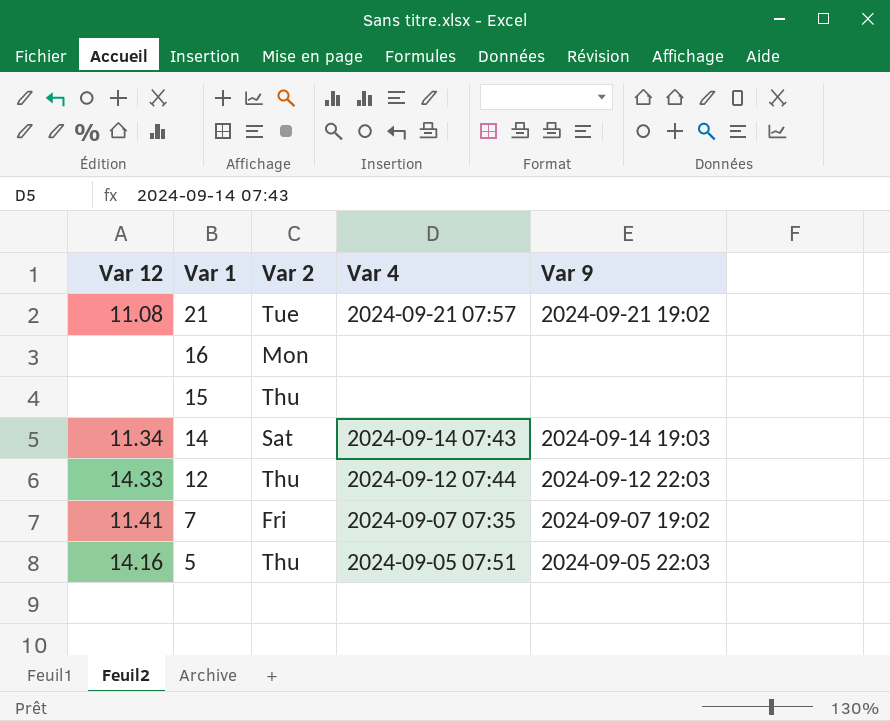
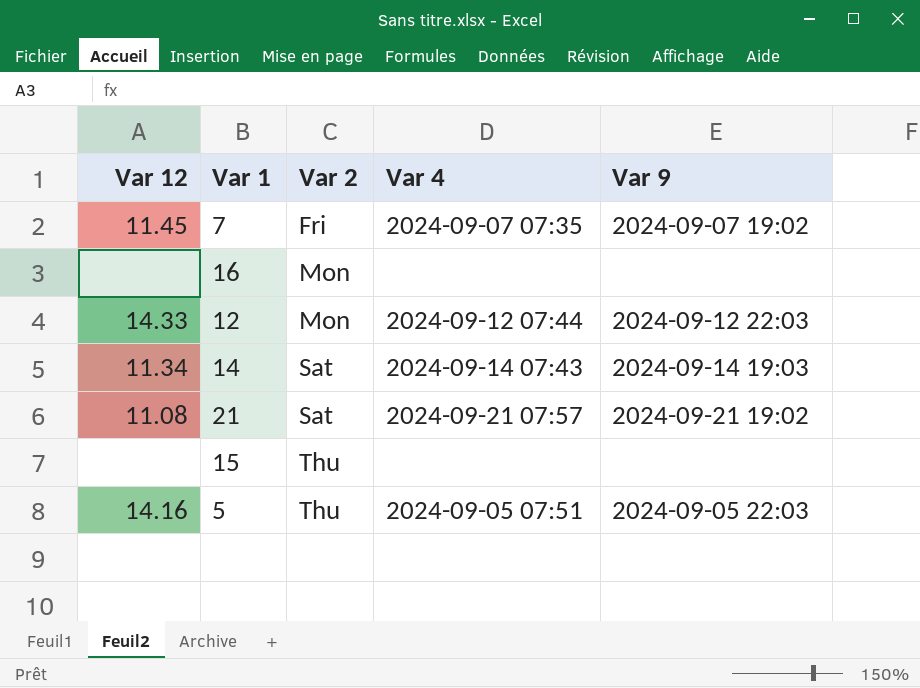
row order: Var 1 descending -> Var 2 ascending
7 | Var 12: 11.41 -> 11.45
12 | Var 2: Thu -> Mon
21 | Var 2: Tue -> Sat

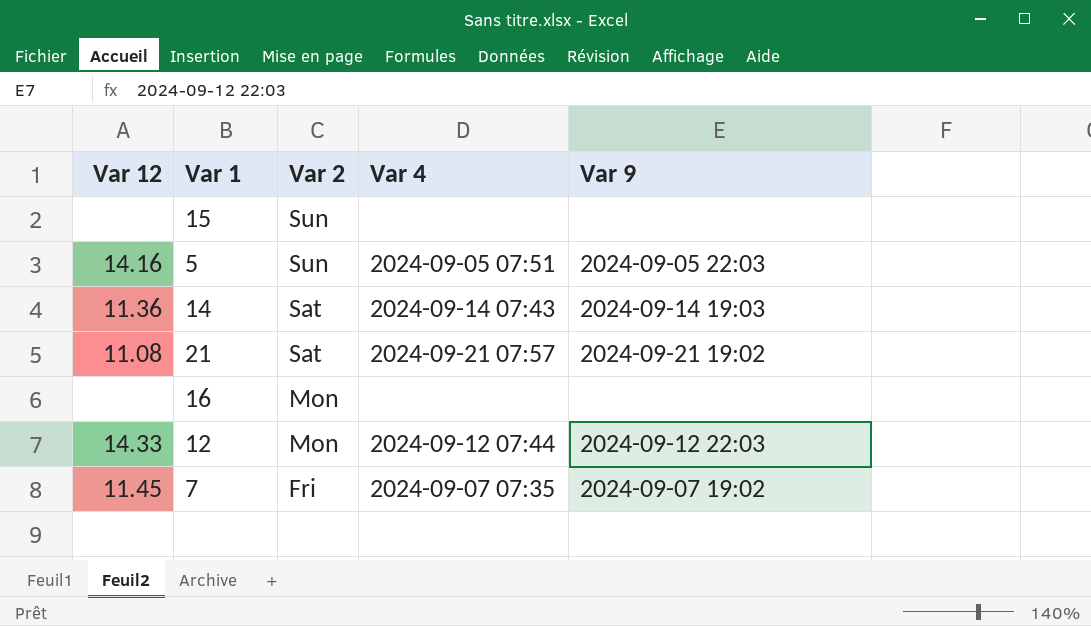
row order: Var 2 ascending -> Var 2 descending
15 | Var 2: Thu -> Sun
5 | Var 2: Thu -> Sun
14 | Var 12: 11.34 -> 11.36

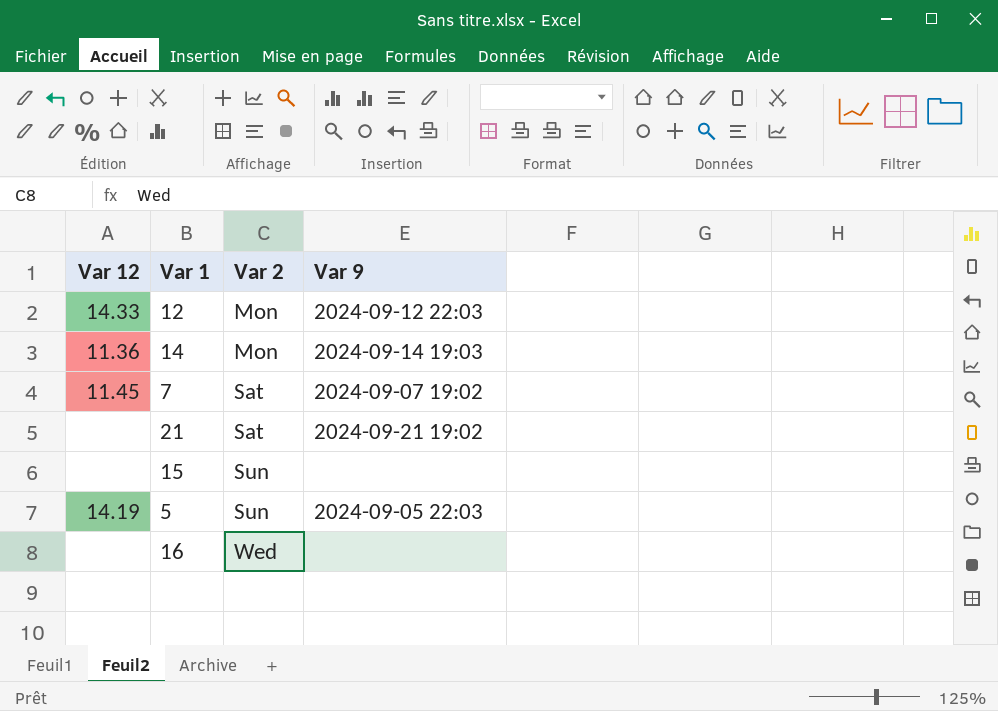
row order: Var 2 descending -> Var 2 ascending
column Var 4 | position: 4 -> none
14 | Var 2: Sat -> Mon
7 | Var 2: Fri -> Sat
21 | Var 12: 11.08 -> none
5 | Var 12: 14.16 -> 14.19
16 | Var 2: Mon -> Wed

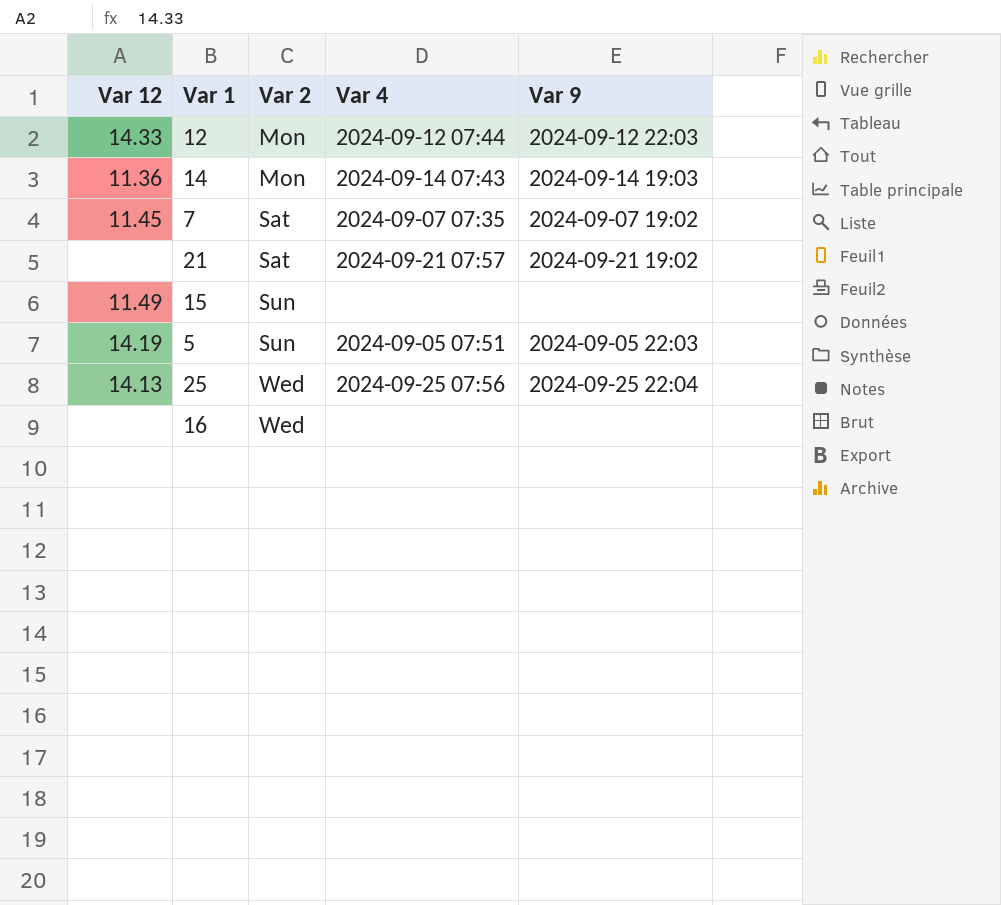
column Var 4 | position: none -> 4
15 | Var 12: none -> 11.49
row 25: none -> 14.13 | Wed | 2024-09-25 07:56 | 2024-09-25 22:04

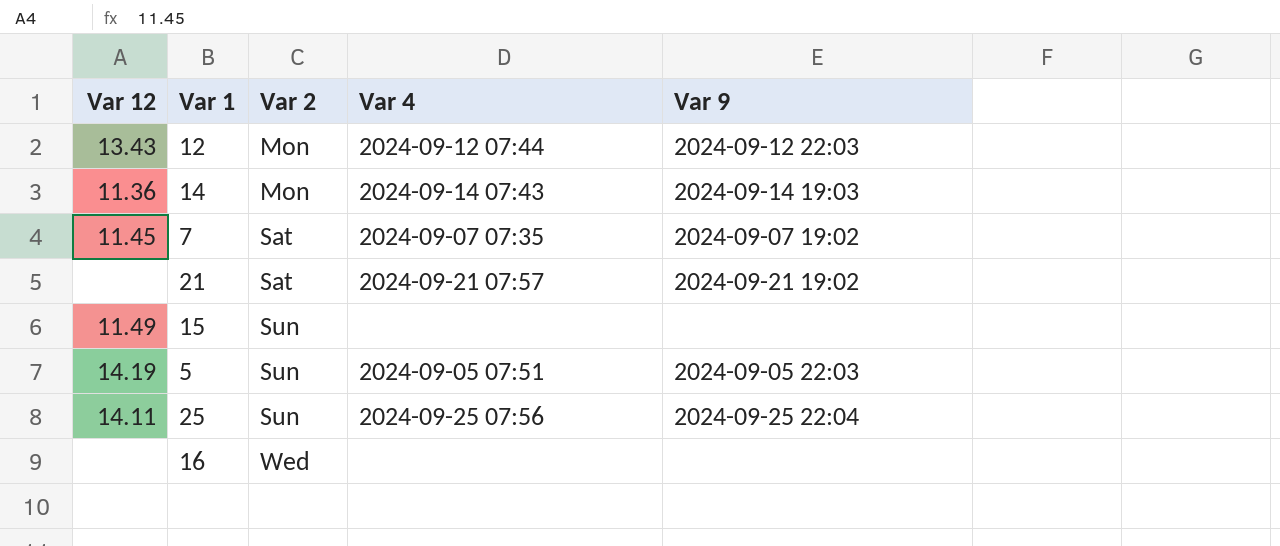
12 | Var 12: 14.33 -> 13.43
25 | Var 12: 14.13 -> 14.11
25 | Var 2: Wed -> Sun

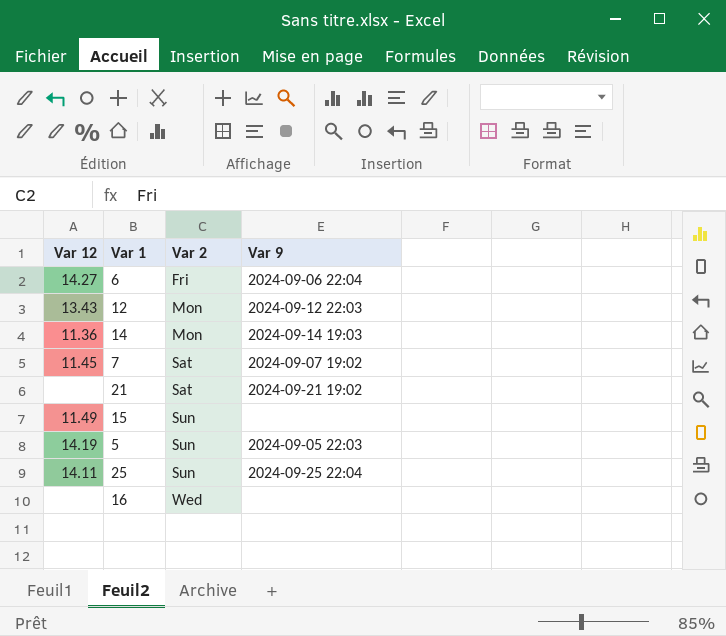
column Var 4 | position: 4 -> none
row 6: none -> 14.27 | Fri | 2024-09-06 22:04

